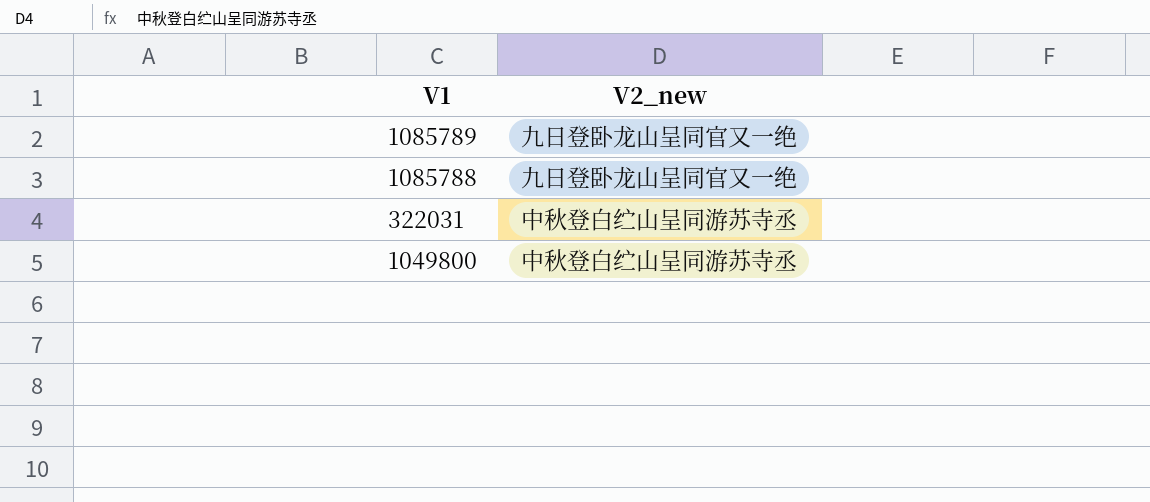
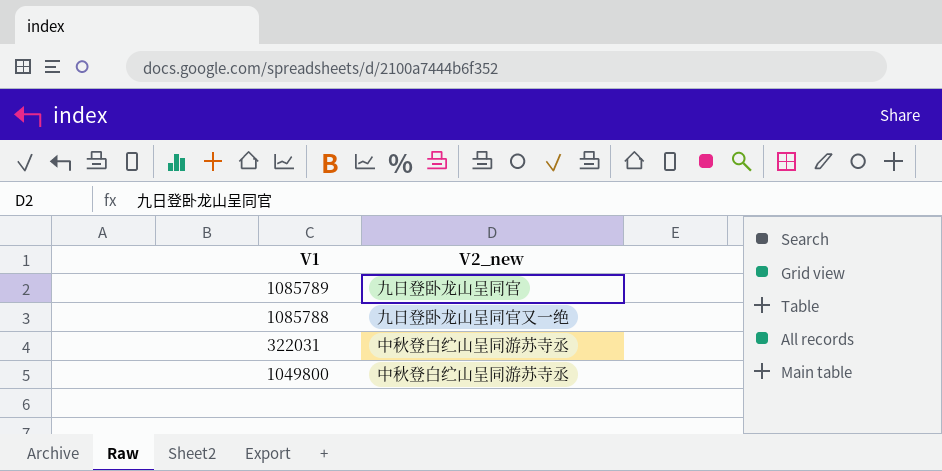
1085789 | V2_new: 九日登卧龙山呈同官又一绝 -> 九日登卧龙山呈同官

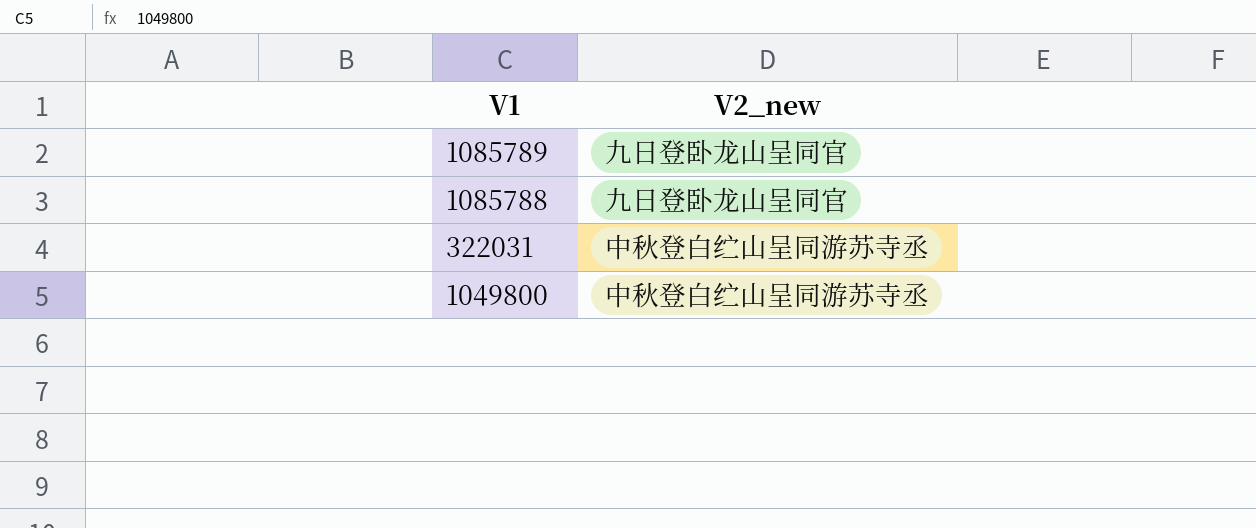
1085788 | V2_new: 九日登卧龙山呈同官又一绝 -> 九日登卧龙山呈同官

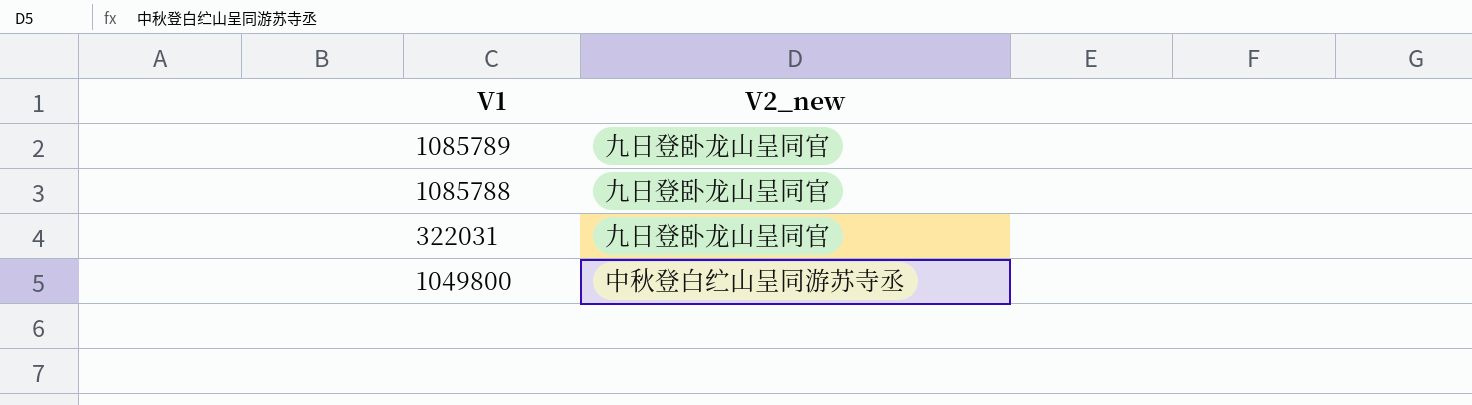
322031 | V2_new: 中秋登白纻山呈同游苏寺丞 -> 九日登卧龙山呈同官

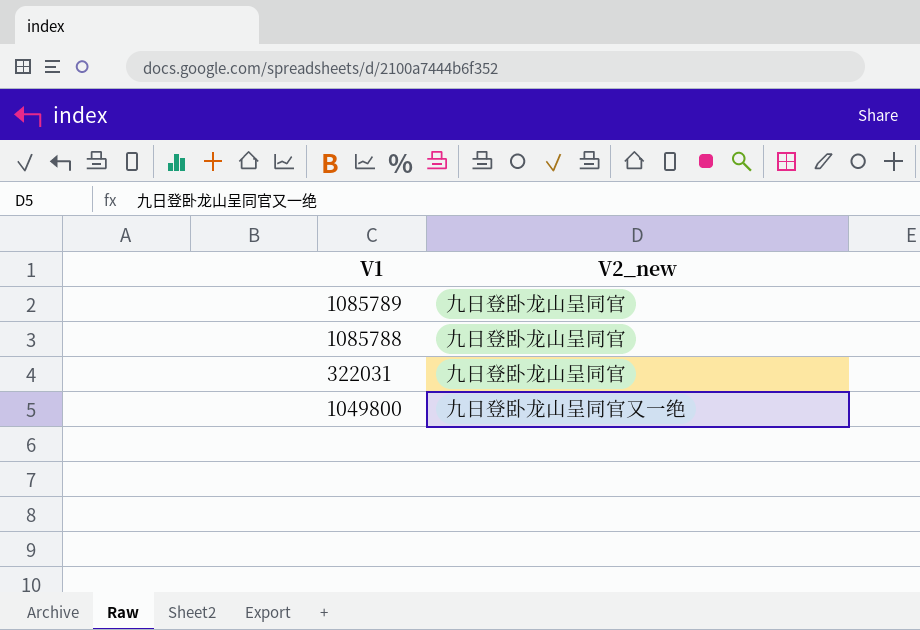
1049800 | V2_new: 中秋登白纻山呈同游苏寺丞 -> 九日登卧龙山呈同官又一绝

